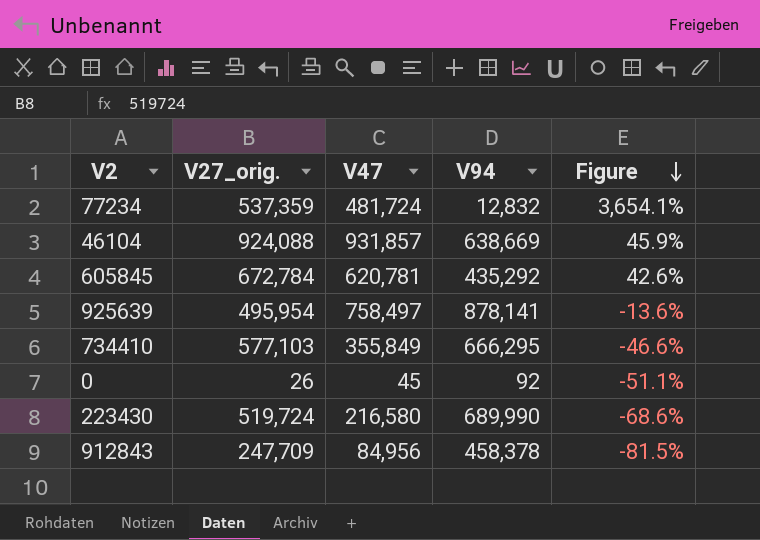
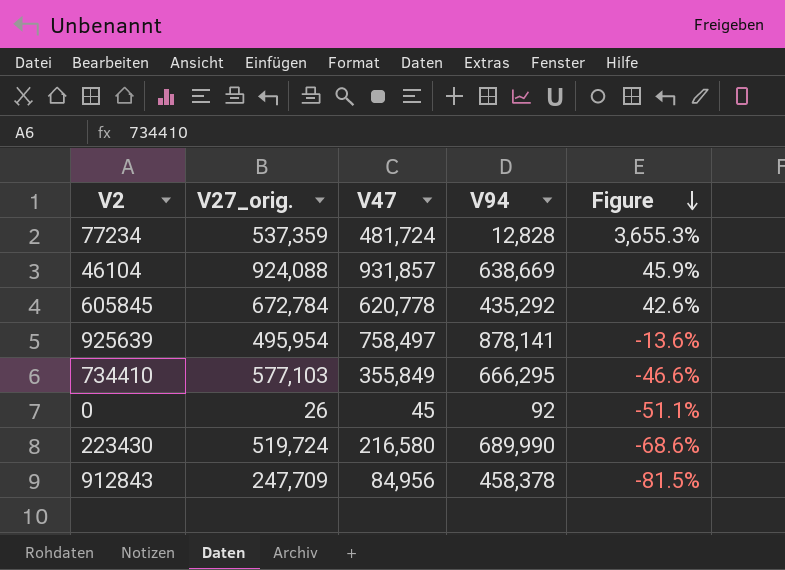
77234 | V94: 12,832 -> 12,828
77234 | Figure: 3,654.1% -> 3,655.3%
605845 | V47: 620,781 -> 620,778

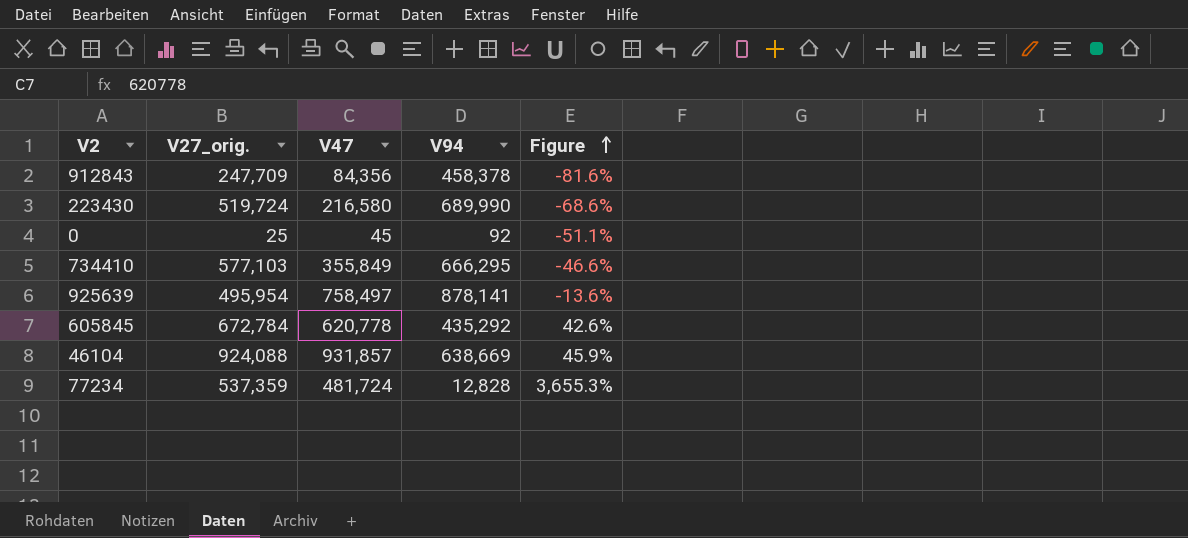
row order: Figure descending -> Figure ascending
912843 | V47: 84,956 -> 84,356
912843 | Figure: -81.5% -> -81.6%
0 | V27_orig.: 26 -> 25

